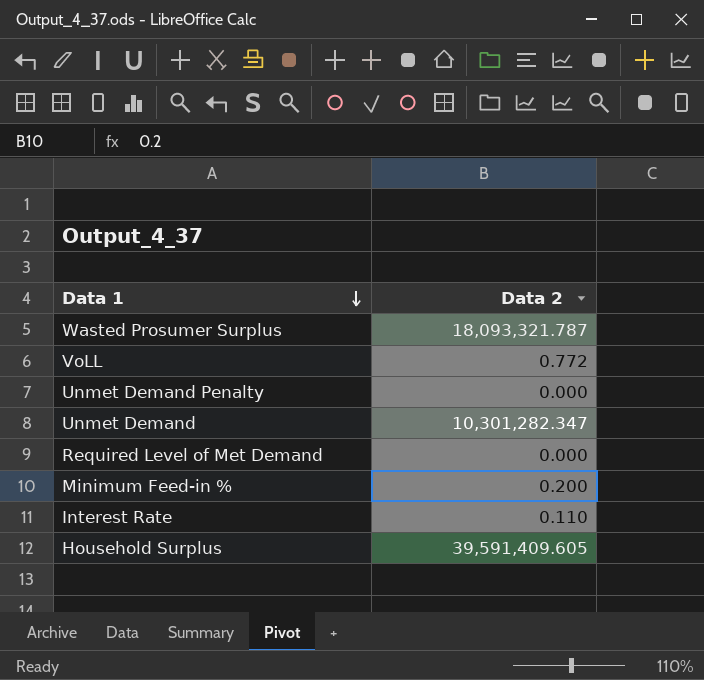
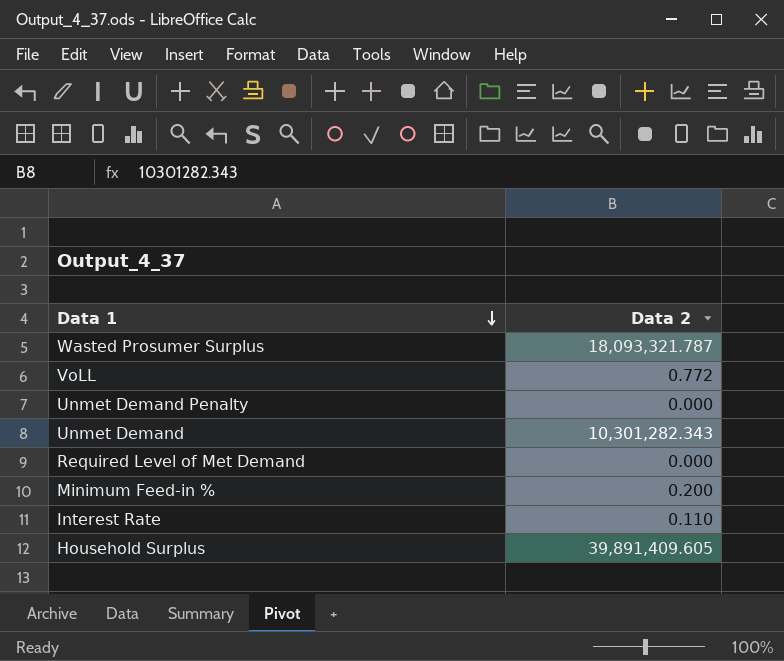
Unmet Demand | Data 2: 10,301,282.347 -> 10,301,282.343
Household Surplus | Data 2: 39,591,409.605 -> 39,891,409.605

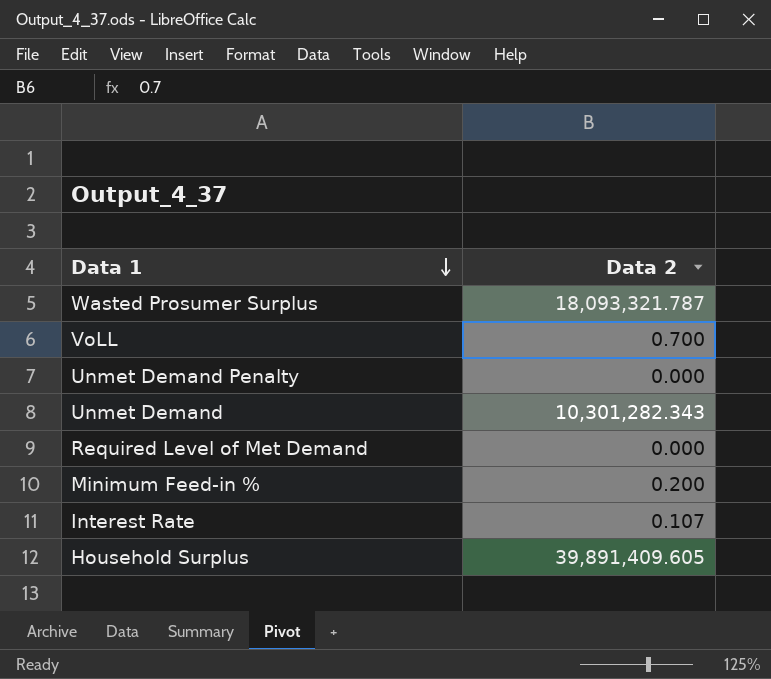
VoLL | Data 2: 0.772 -> 0.700
Interest Rate | Data 2: 0.110 -> 0.107

